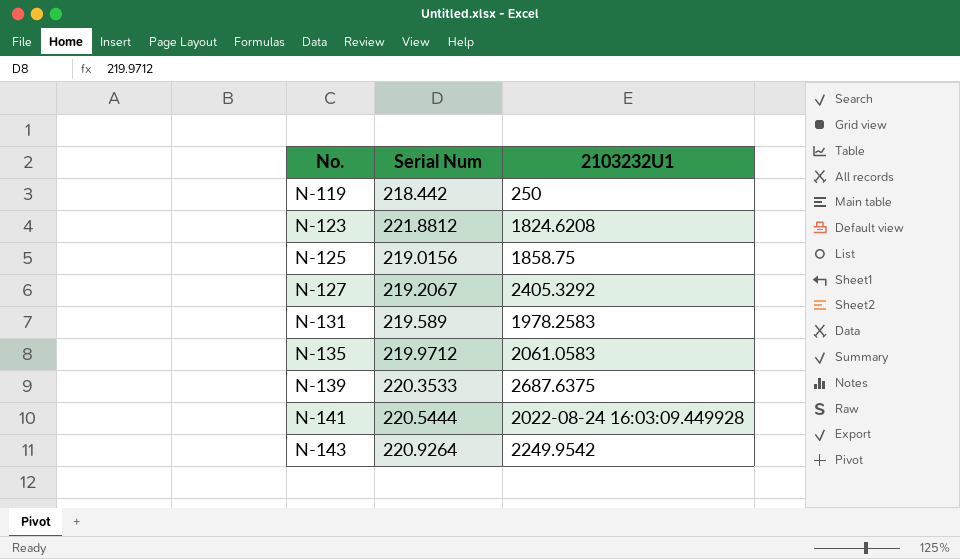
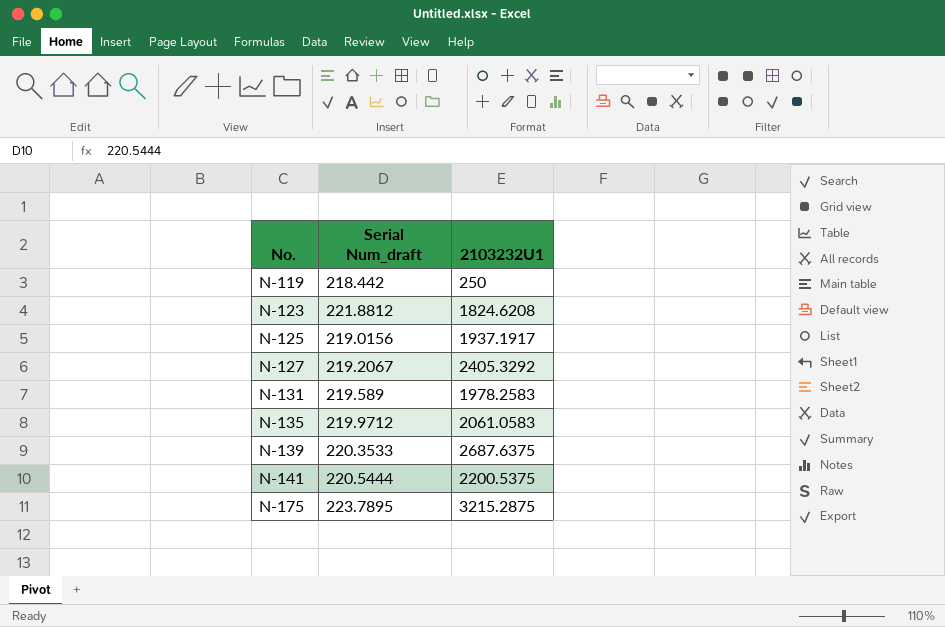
column name: Serial Num -> Serial Num_draft
row N-143: 220.9264 | 2249.9542 -> none
N-125 | 2103232U1: 1858.75 -> 1937.1917
N-141 | 2103232U1: 2022-08-24 16:03:09.449928 -> 2200.5375
row N-175: none -> 223.7895 | 3215.2875

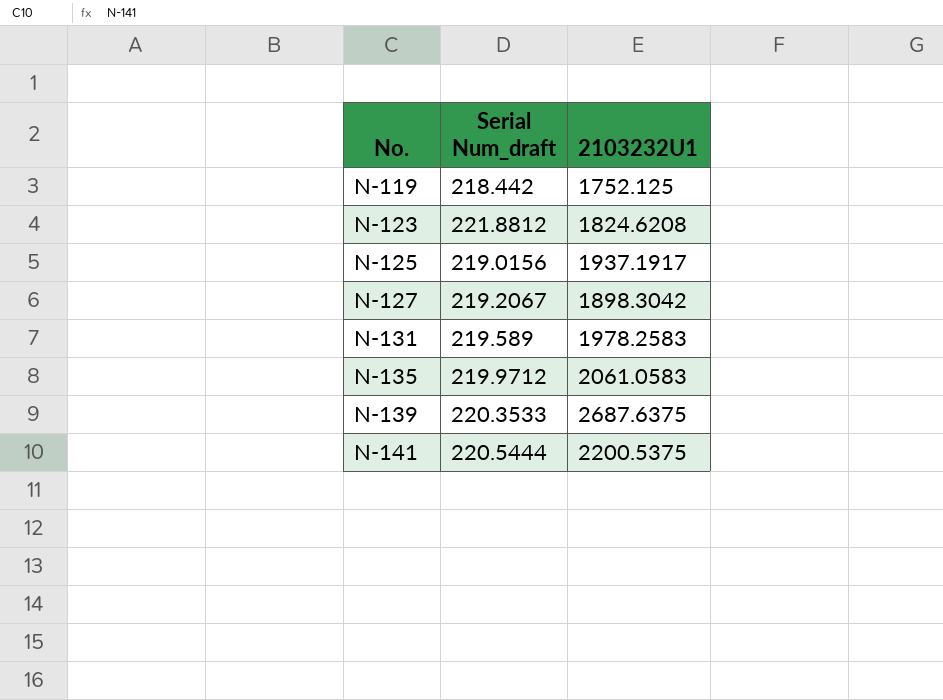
row N-175: 223.7895 | 3215.2875 -> none
N-119 | 2103232U1: 250 -> 1752.125
N-127 | 2103232U1: 2405.3292 -> 1898.3042

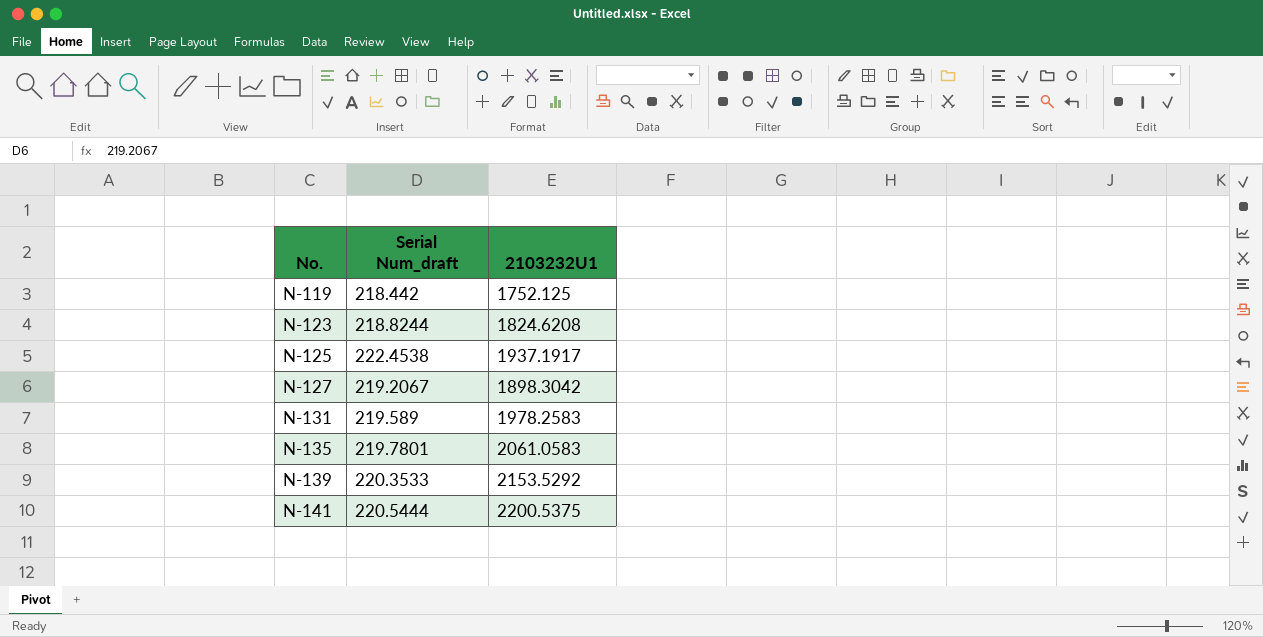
N-123 | Serial Num_draft: 221.8812 -> 218.8244
N-125 | Serial Num_draft: 219.0156 -> 222.4538
N-135 | Serial Num_draft: 219.9712 -> 219.7801
N-139 | 2103232U1: 2687.6375 -> 2153.5292

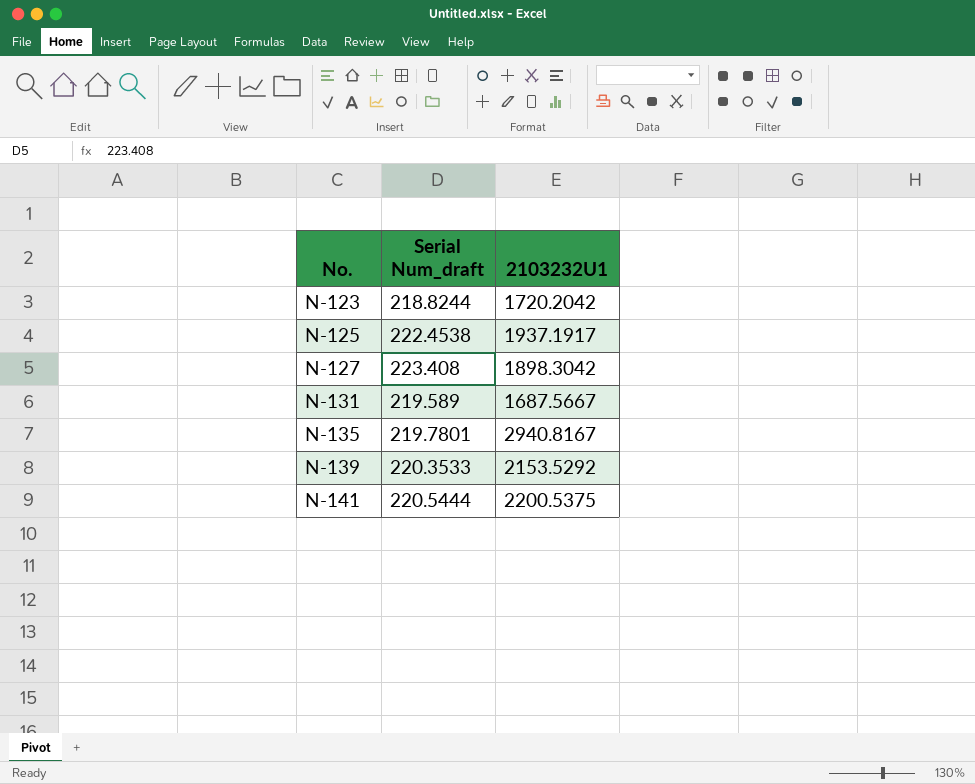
row N-119: 218.442 | 1752.125 -> none
N-123 | 2103232U1: 1824.6208 -> 1720.2042
N-127 | Serial Num_draft: 219.2067 -> 223.408
N-131 | 2103232U1: 1978.2583 -> 1687.5667
N-135 | 2103232U1: 2061.0583 -> 2940.8167

